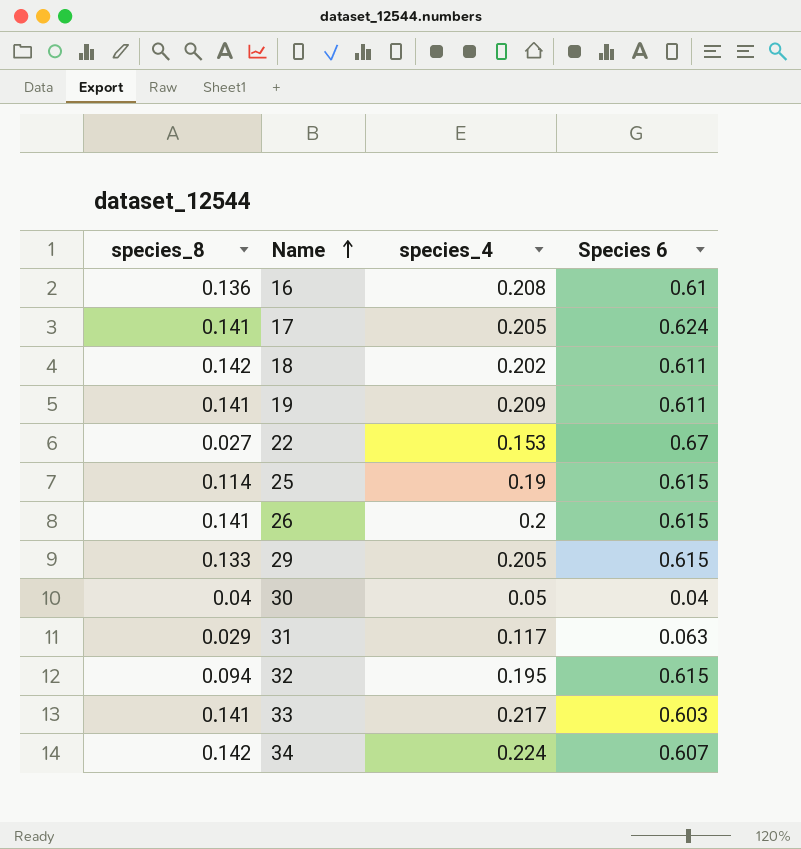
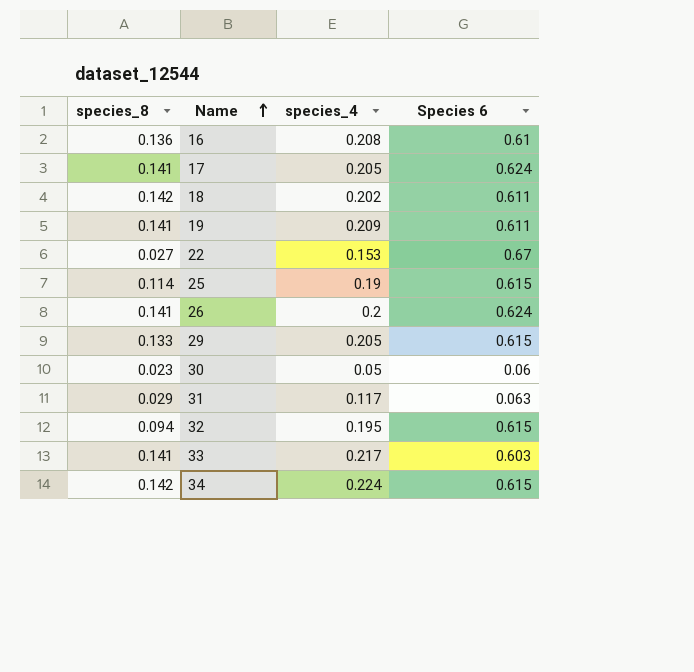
26 | Species 6: 0.615 -> 0.624
30 | species_8: 0.04 -> 0.023
30 | Species 6: 0.04 -> 0.06
34 | Species 6: 0.607 -> 0.615

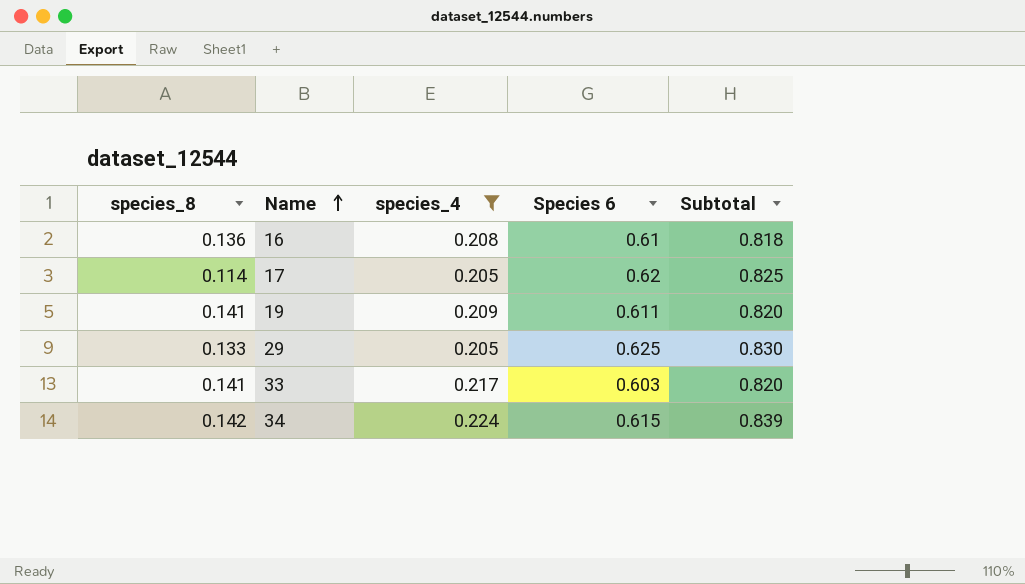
filter: none -> species_4 >= 0.205
column Subtotal | formula: none -> [species_4] + [Species 6]
17 | species_8: 0.141 -> 0.114
17 | Species 6: 0.624 -> 0.62
29 | Species 6: 0.615 -> 0.625

